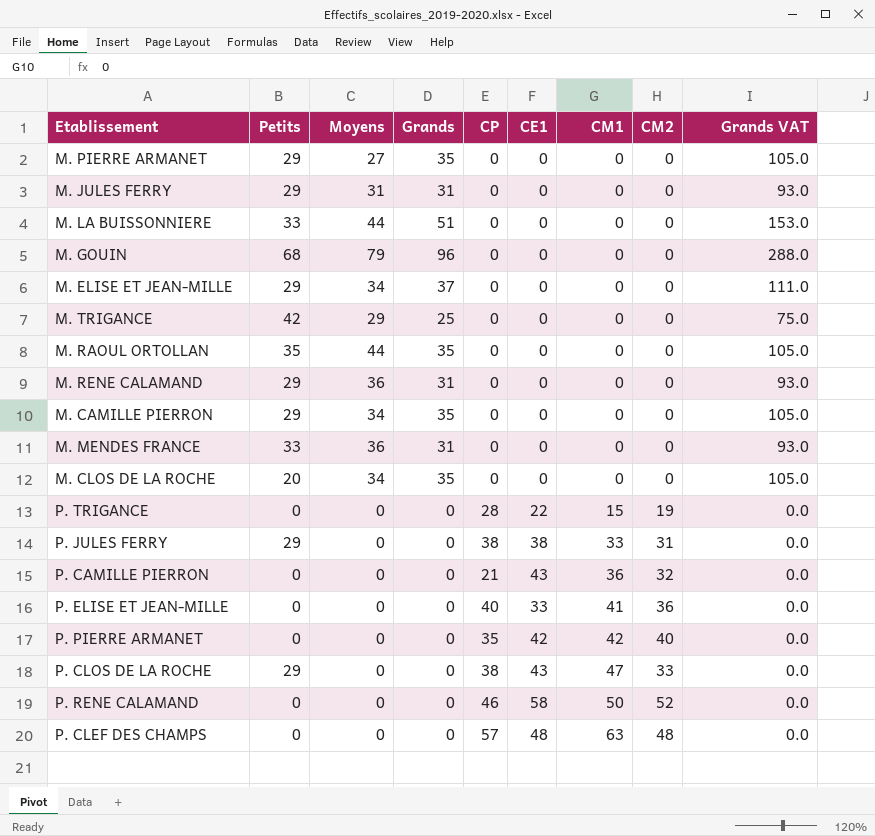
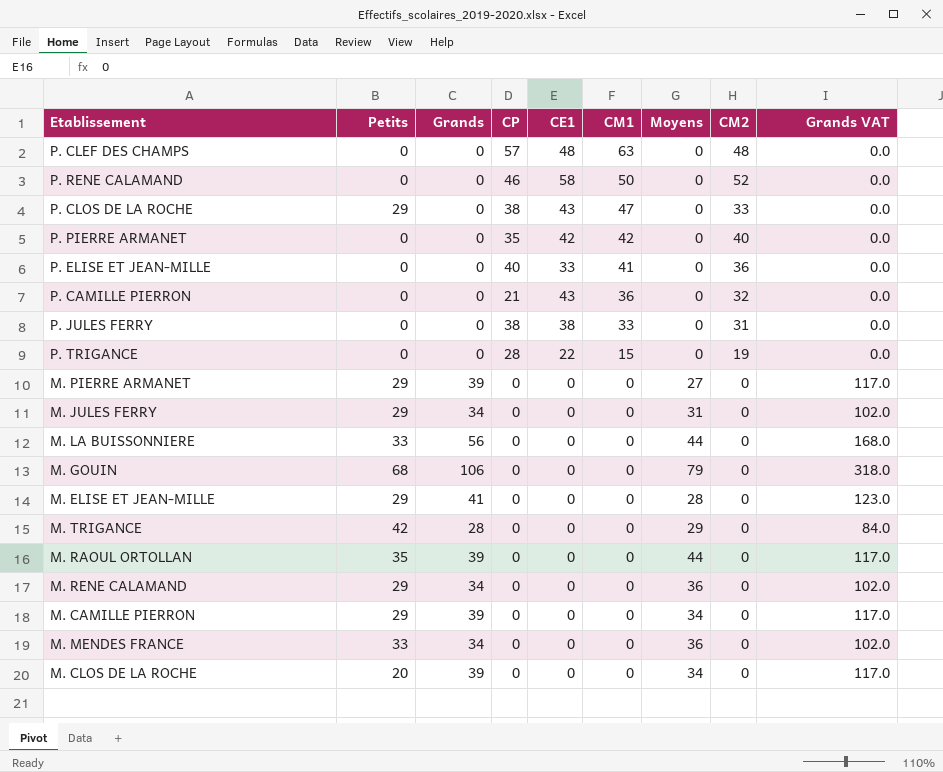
row order: CM1 ascending -> CM1 descending
column Moyens | position: 3 -> 7
P. JULES FERRY | Petits: 29 -> 0
M. PIERRE ARMANET | Grands: 35 -> 39
M. PIERRE ARMANET | Grands VAT: 105.0 -> 117.0
M. JULES FERRY | Grands: 31 -> 34
M. JULES FERRY | Grands VAT: 93.0 -> 102.0
M. LA BUISSONNIERE | Grands: 51 -> 56
M. LA BUISSONNIERE | Grands VAT: 153.0 -> 168.0
M. GOUIN | Grands: 96 -> 106
M. GOUIN | Grands VAT: 288.0 -> 318.0
M. ELISE ET JEAN-MILLE | Grands: 37 -> 41
M. ELISE ET JEAN-MILLE | Moyens: 34 -> 28
M. ELISE ET JEAN-MILLE | Grands VAT: 111.0 -> 123.0
M. TRIGANCE | Grands: 25 -> 28
M. TRIGANCE | Grands VAT: 75.0 -> 84.0
M. RAOUL ORTOLLAN | Grands: 35 -> 39
M. RAOUL ORTOLLAN | Grands VAT: 105.0 -> 117.0
M. RENE CALAMAND | Grands: 31 -> 34
M. RENE CALAMAND | Grands VAT: 93.0 -> 102.0
M. CAMILLE PIERRON | Grands: 35 -> 39
M. CAMILLE PIERRON | Grands VAT: 105.0 -> 117.0
M. MENDES FRANCE | Grands: 31 -> 34
M. MENDES FRANCE | Grands VAT: 93.0 -> 102.0
M. CLOS DE LA ROCHE | Grands: 35 -> 39
M. CLOS DE LA ROCHE | Grands VAT: 105.0 -> 117.0

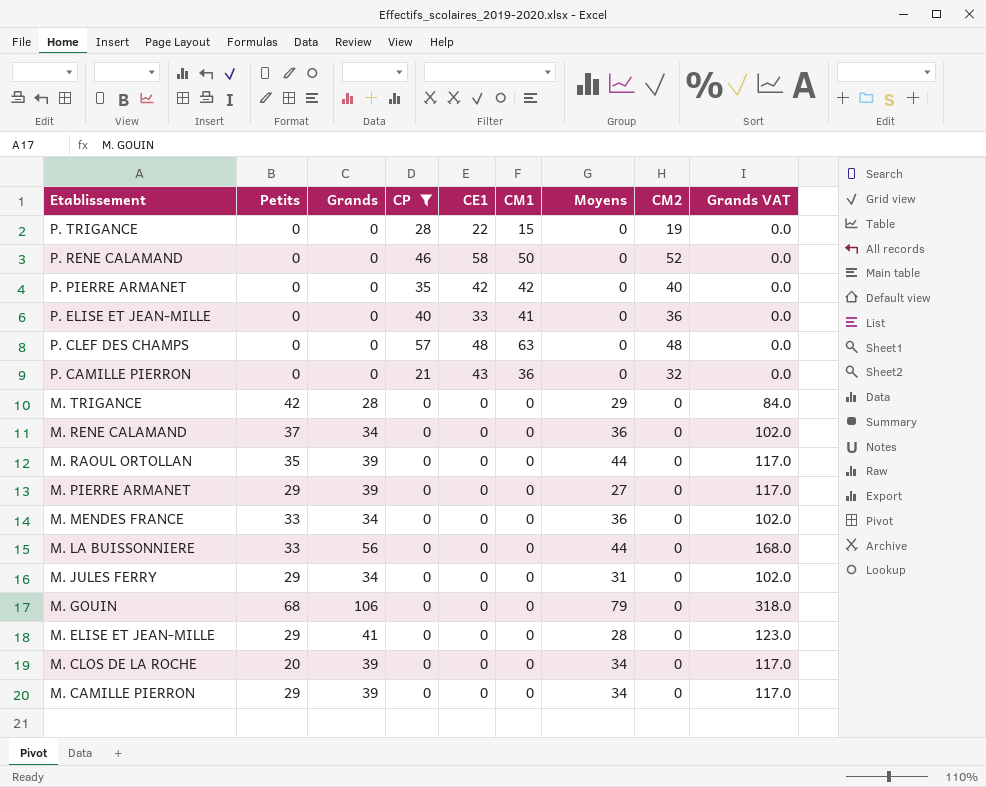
filter: none -> CP != 38
row order: CM1 descending -> Etablissement descending
M. RENE CALAMAND | Petits: 29 -> 37

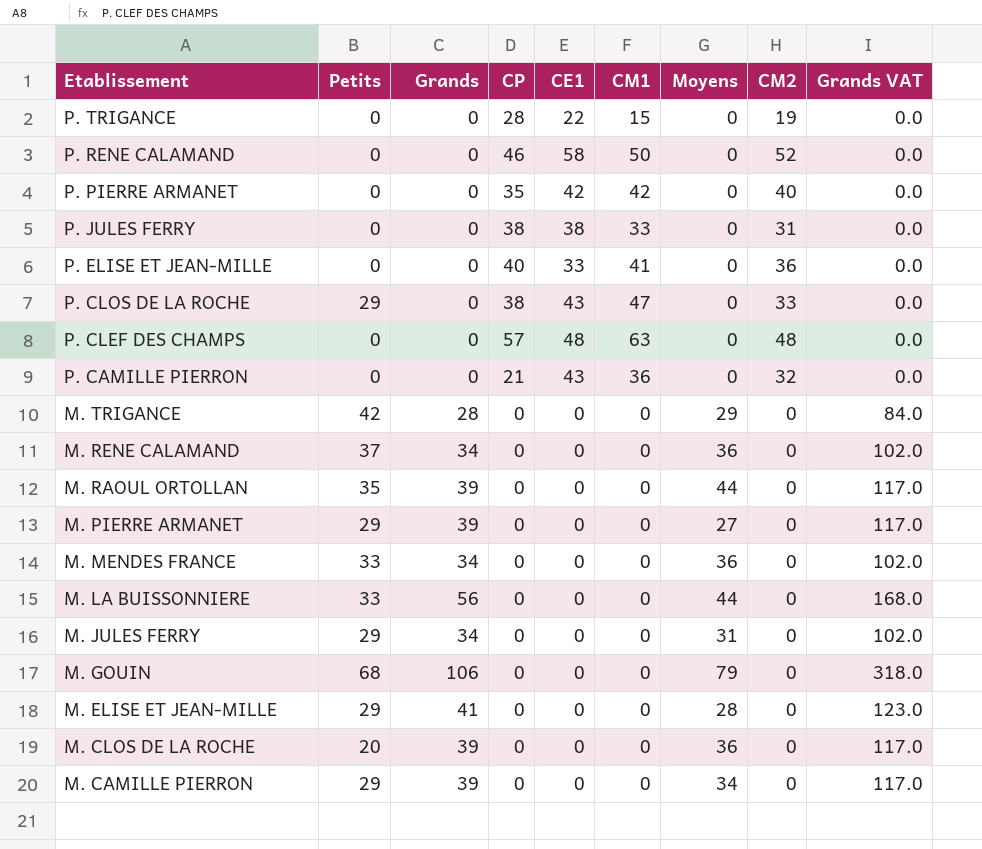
filter: CP != 38 -> none
M. CLOS DE LA ROCHE | Moyens: 34 -> 36

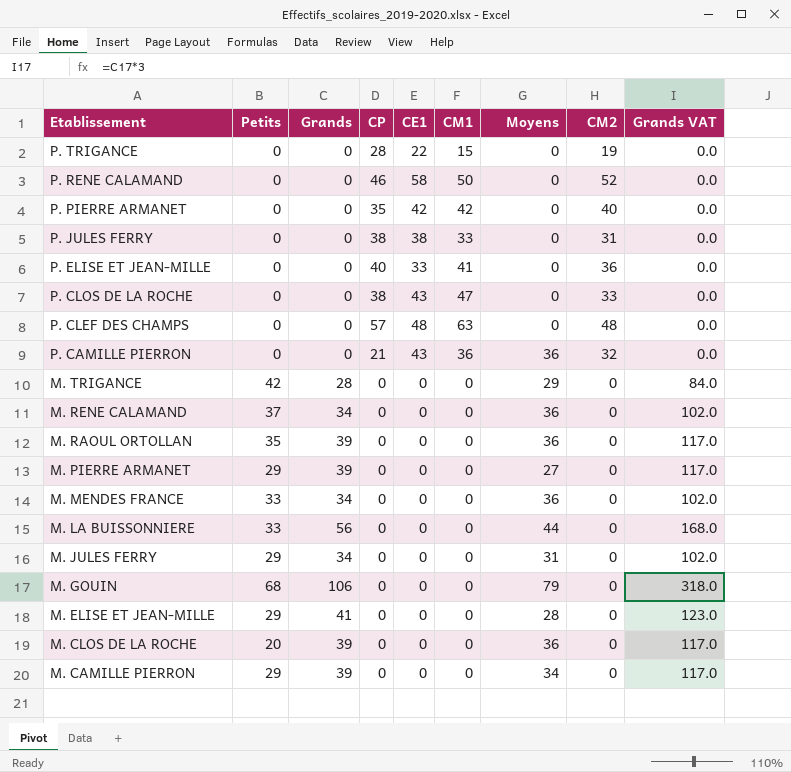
P. CLOS DE LA ROCHE | Petits: 29 -> 0
P. CAMILLE PIERRON | Moyens: 0 -> 36
M. RAOUL ORTOLLAN | Moyens: 44 -> 36

